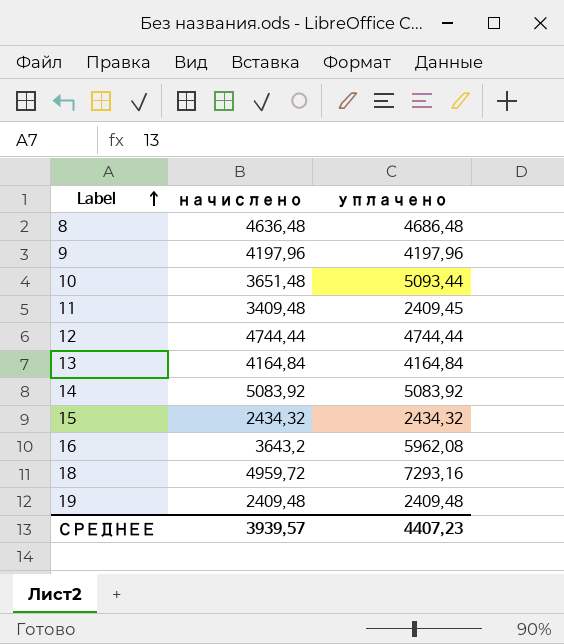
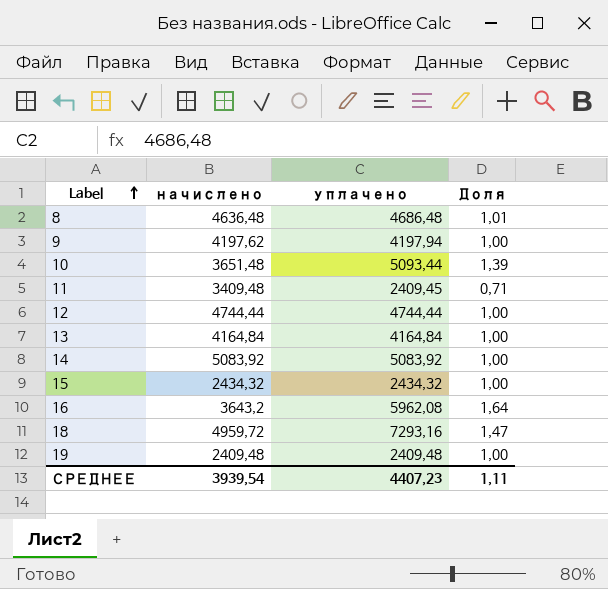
column Доля | formula: none -> [уплачено] / [начислено]
9 | начислено: 4197,96 -> 4197,62
9 | уплачено: 4197,96 -> 4197,94
СРЕДНЕЕ | начислено: 3939,57 -> 3939,54

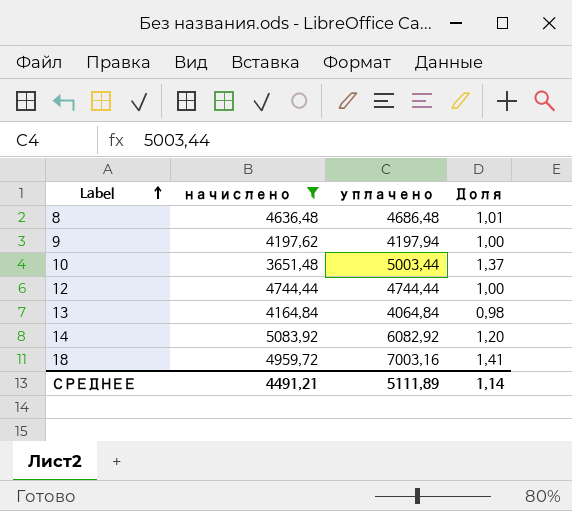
filter: none -> начислено >= 3651,48
10 | уплачено: 5093,44 -> 5003,44
10 | Доля: 1,39 -> 1,37
13 | уплачено: 4164,84 -> 4064,84
13 | Доля: 1,00 -> 0,98
14 | уплачено: 5083,92 -> 6082,92
14 | Доля: 1,00 -> 1,20
18 | уплачено: 7293,16 -> 7003,16
18 | Доля: 1,47 -> 1,41
СРЕДНЕЕ | начислено: 3939,54 -> 4491,21
СРЕДНЕЕ | уплачено: 4407,23 -> 5111,89
СРЕДНЕЕ | Доля: 1,11 -> 1,14

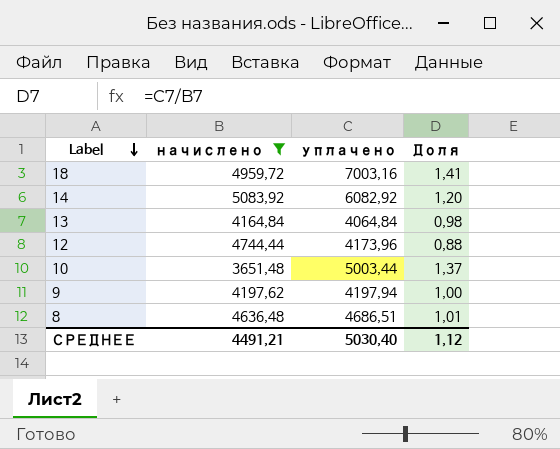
row order: Label ascending -> Label descending
12 | уплачено: 4744,44 -> 4173,96
12 | Доля: 1,00 -> 0,88
8 | уплачено: 4686,48 -> 4686,51
СРЕДНЕЕ | уплачено: 5111,89 -> 5030,40
СРЕДНЕЕ | Доля: 1,14 -> 1,12

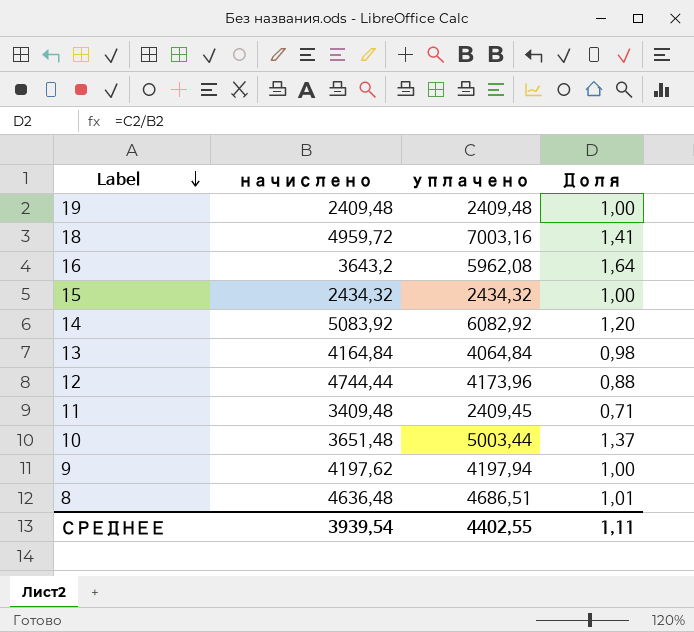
filter: начислено >= 3651,48 -> none
СРЕДНЕЕ | начислено: 4491,21 -> 3939,54
СРЕДНЕЕ | уплачено: 5030,40 -> 4402,55
СРЕДНЕЕ | Доля: 1,12 -> 1,11

